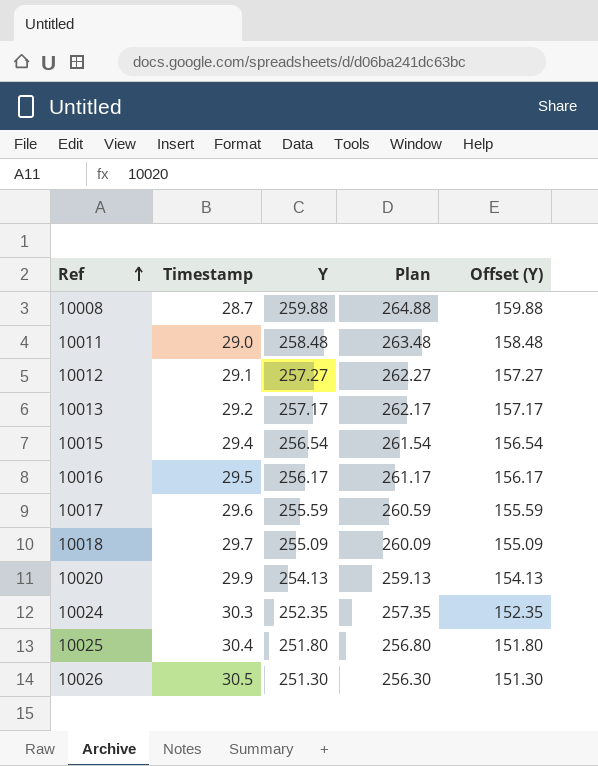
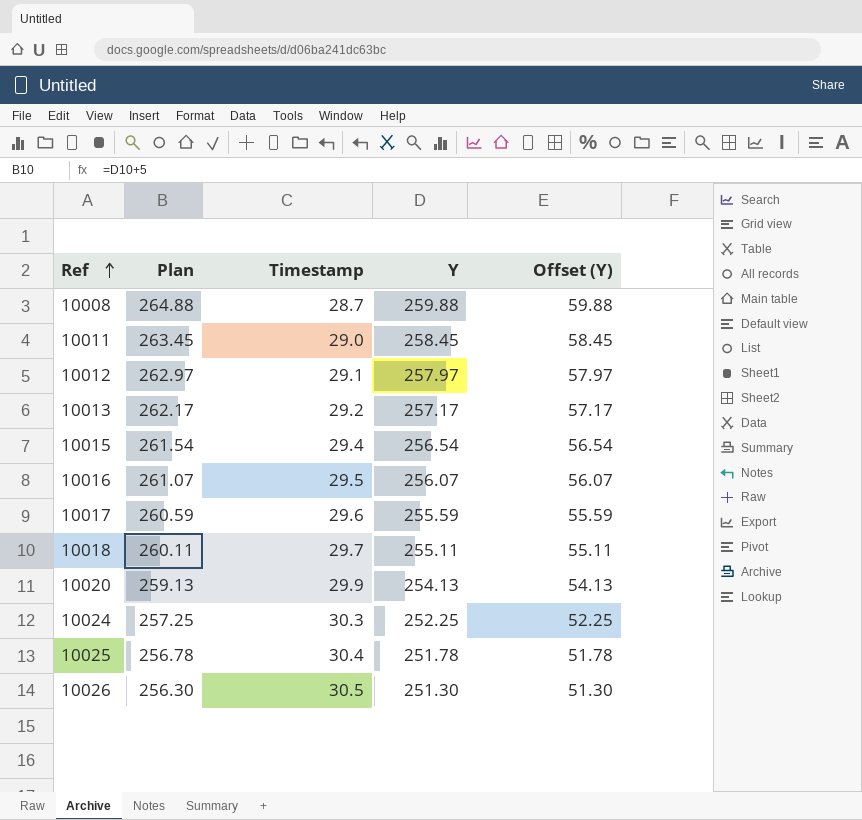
column Plan | position: 4 -> 2
column Offset (Y) | formula: [Y] - 100 -> [Y] - 200
10011 | Plan: 263.48 -> 263.45
10011 | Y: 258.48 -> 258.45
10012 | Plan: 262.27 -> 262.97
10012 | Y: 257.27 -> 257.97
10016 | Plan: 261.17 -> 261.07
10016 | Y: 256.17 -> 256.07
10018 | Plan: 260.09 -> 260.11
10018 | Y: 255.09 -> 255.11
10024 | Plan: 257.35 -> 257.25
10024 | Y: 252.35 -> 252.25
10025 | Plan: 256.80 -> 256.78
10025 | Y: 251.80 -> 251.78

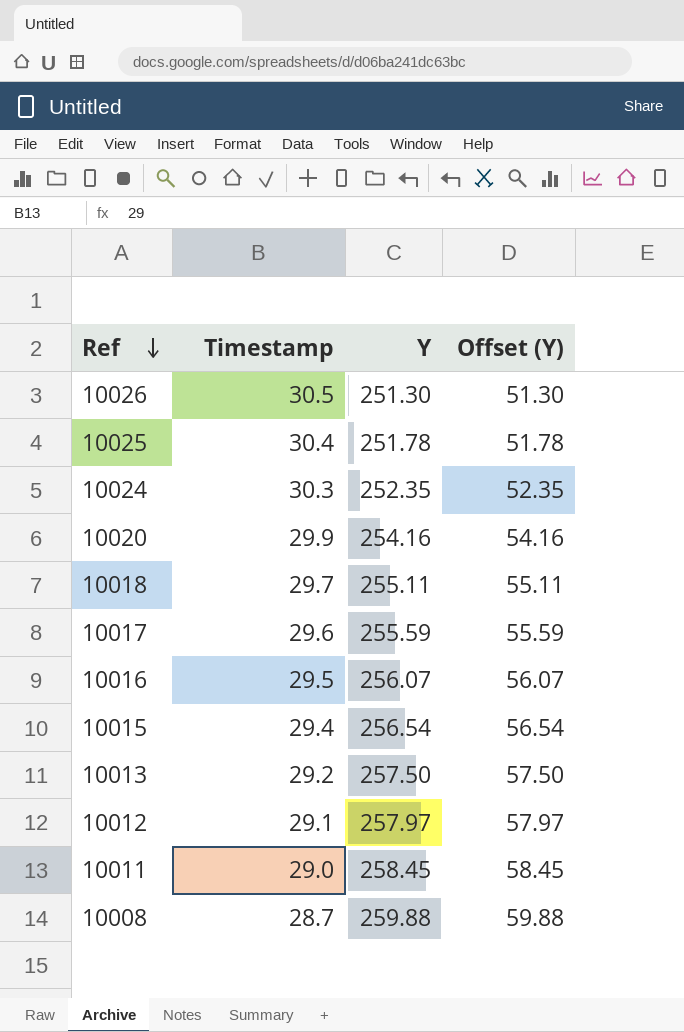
row order: Ref ascending -> Ref descending
column Plan | formula: [Y] + 5 -> none
10024 | Y: 252.25 -> 252.35
10024 | Offset (Y): 52.25 -> 52.35
10020 | Y: 254.13 -> 254.16
10020 | Offset (Y): 54.13 -> 54.16
10013 | Y: 257.17 -> 257.50
10013 | Offset (Y): 57.17 -> 57.50

